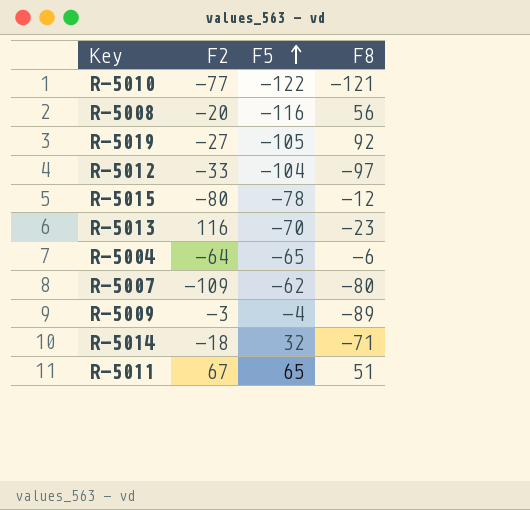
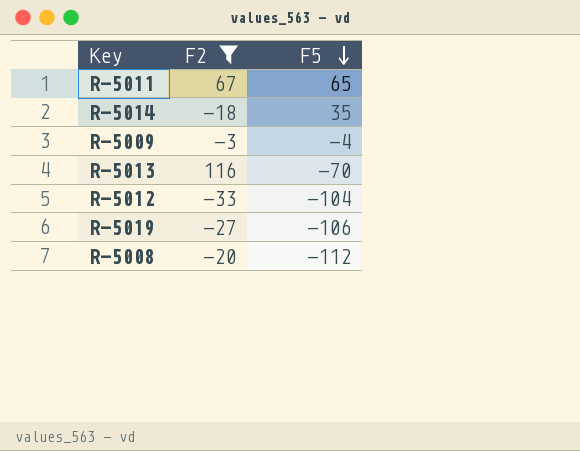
filter: none -> F2 >= -33
row order: F5 ascending -> F5 descending
column F8 | position: 4 -> none
R-5014 | F5: 32 -> 35
R-5019 | F5: -105 -> -106
R-5008 | F5: -116 -> -112

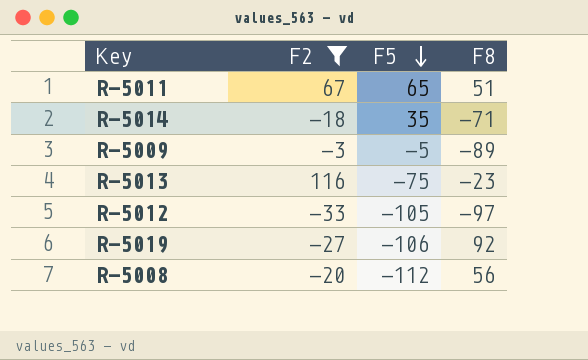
column F8 | position: none -> 4
R-5009 | F5: -4 -> -5
R-5013 | F5: -70 -> -75
R-5012 | F5: -104 -> -105

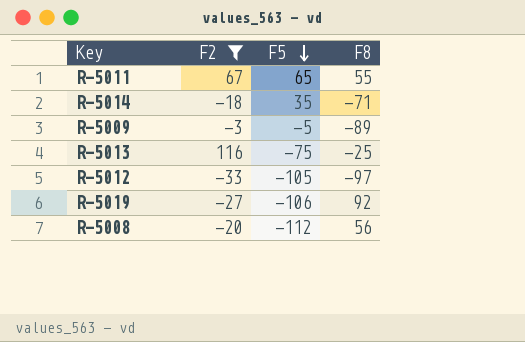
R-5011 | F8: 51 -> 55
R-5013 | F8: -23 -> -25

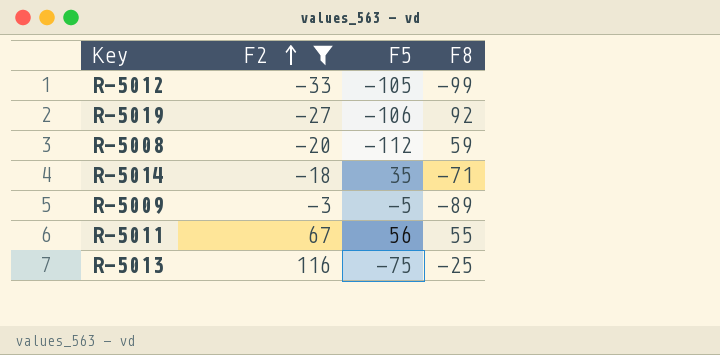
row order: F5 descending -> F2 ascending
R-5012 | F8: -97 -> -99
R-5008 | F8: 56 -> 59
R-5011 | F5: 65 -> 56

